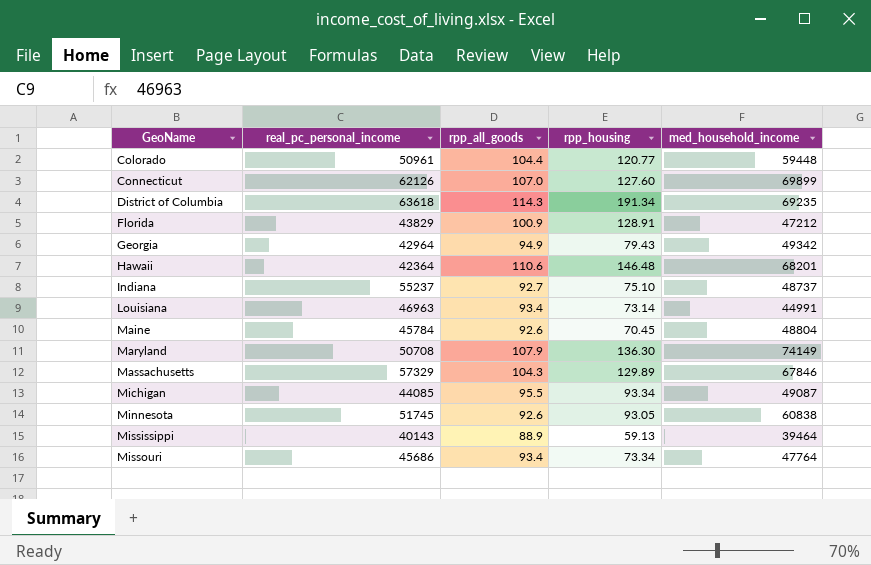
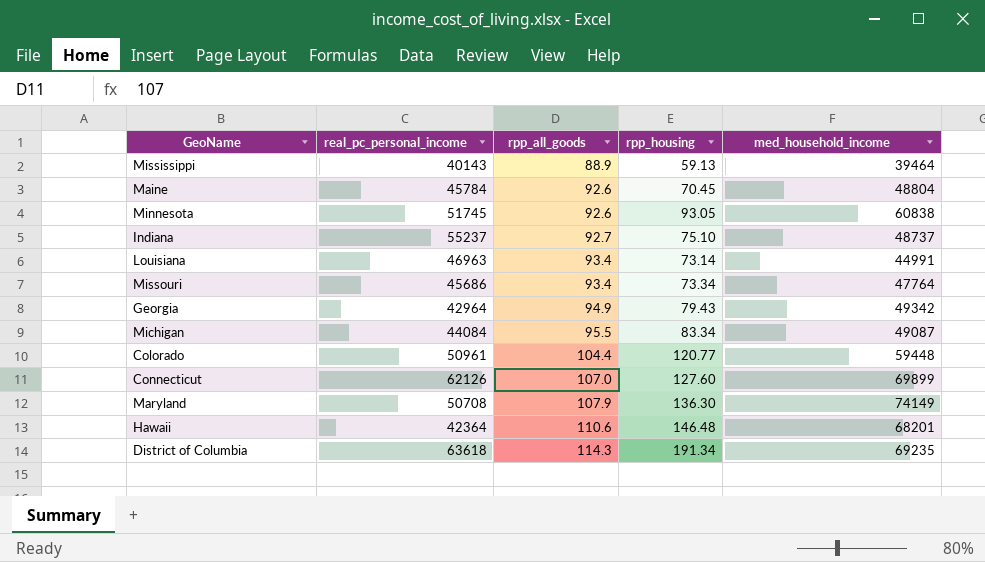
row order: GeoName ascending -> rpp_all_goods ascending
row Florida: 43829 | 100.9 | 128.91 | 47212 -> none
row Massachusetts: 57329 | 104.3 | 129.89 | 67846 -> none
Michigan | real_pc_personal_income: 44085 -> 44084
Michigan | rpp_housing: 93.34 -> 83.34

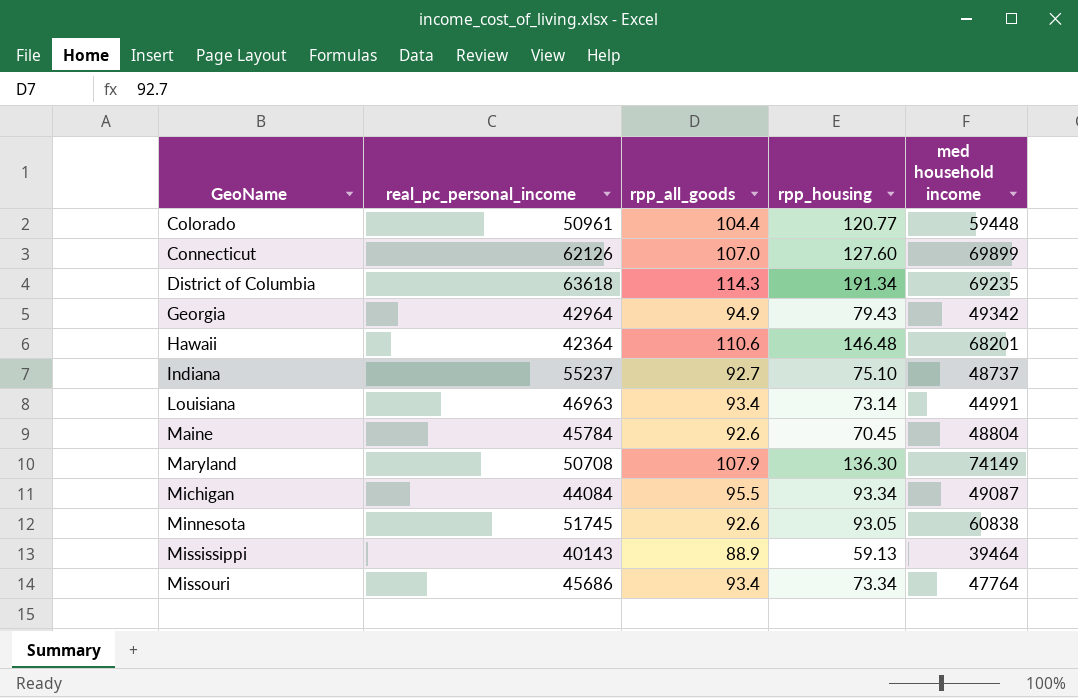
row order: rpp_all_goods ascending -> GeoName ascending
column name: med_household_income -> med household income
Michigan | rpp_housing: 83.34 -> 93.34

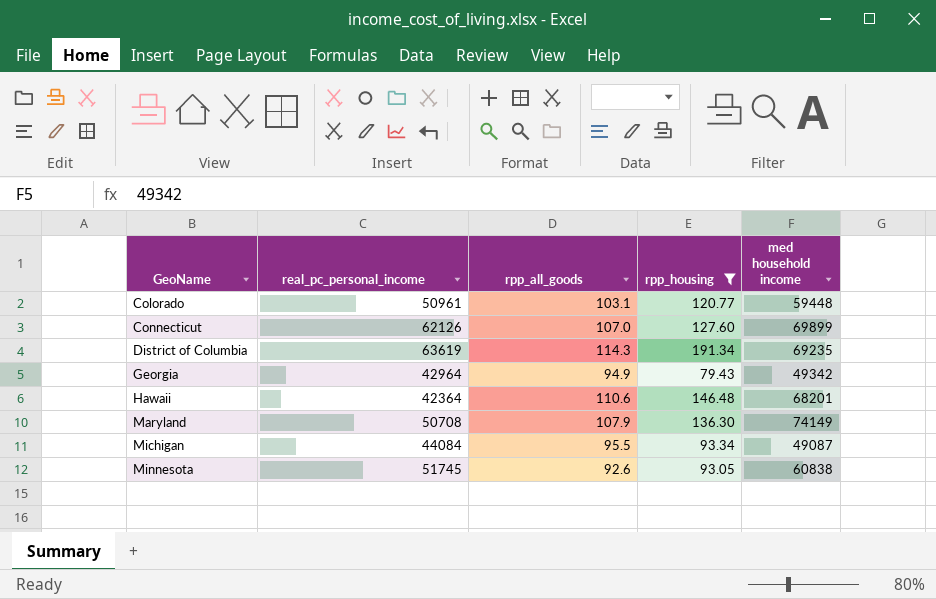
filter: none -> rpp_housing >= 79.43
Colorado | rpp_all_goods: 104.4 -> 103.1
District of Columbia | real_pc_personal_income: 63618 -> 63619

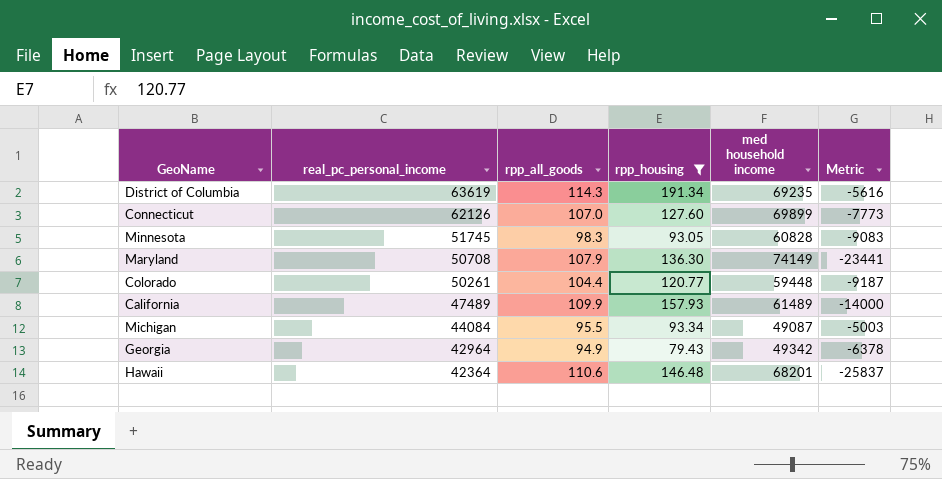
row order: GeoName ascending -> real_pc_personal_income descending
column Metric | formula: none -> [real_pc_personal_income] - [med household income]
Minnesota | rpp_all_goods: 92.6 -> 98.3
Minnesota | med household income: 60838 -> 60828
Colorado | real_pc_personal_income: 50961 -> 50261
Colorado | rpp_all_goods: 103.1 -> 104.4
row California: none -> 47489 | 109.9 | 157.93 | 61489 | -14000

